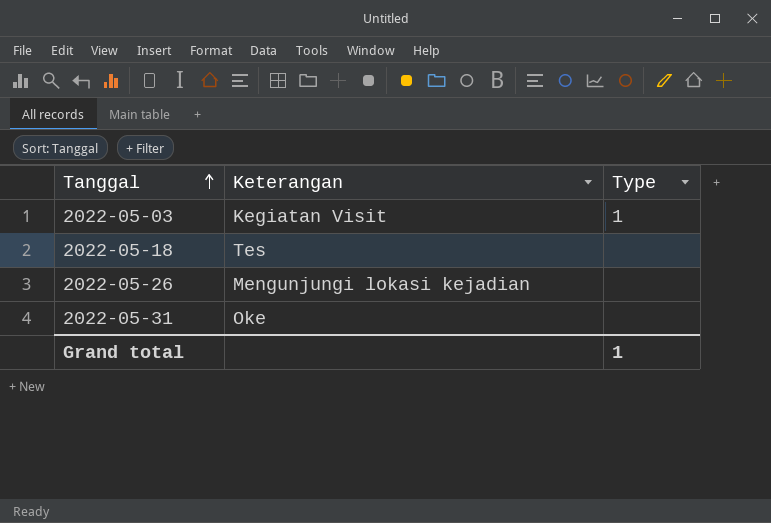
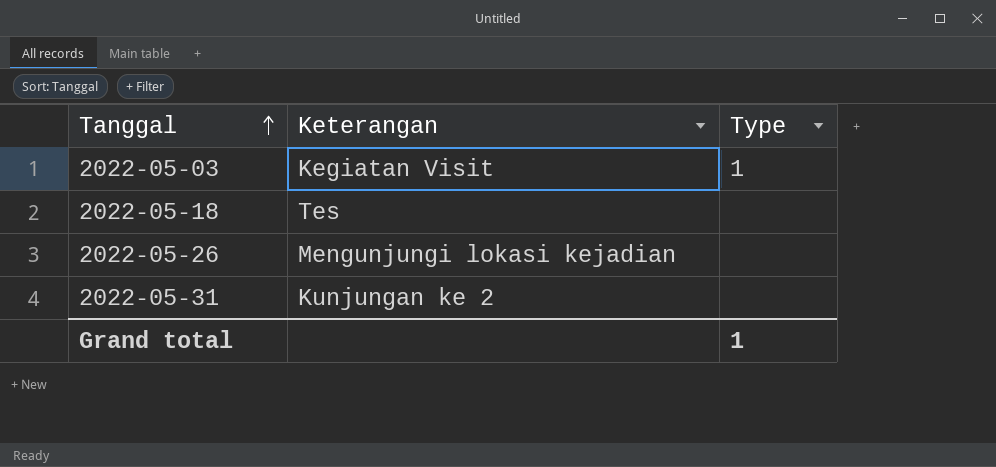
2022-05-31 | Keterangan: Oke -> Kunjungan ke 2

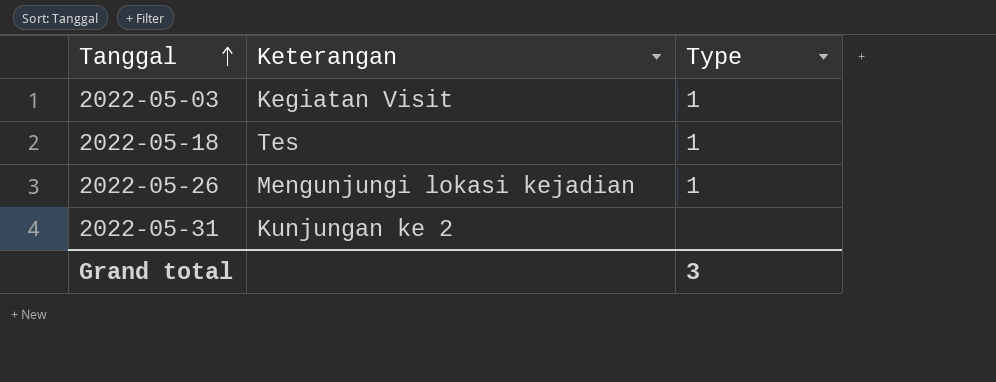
2022-05-18 | Type: none -> 1
2022-05-26 | Type: none -> 1
Grand total | Type: 1 -> 3

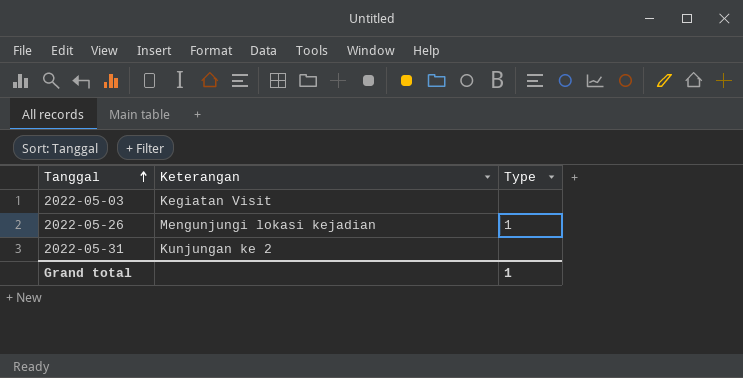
row 2022-05-18: Tes | 1 -> none
2022-05-03 | Type: 1 -> none
Grand total | Type: 3 -> 1

